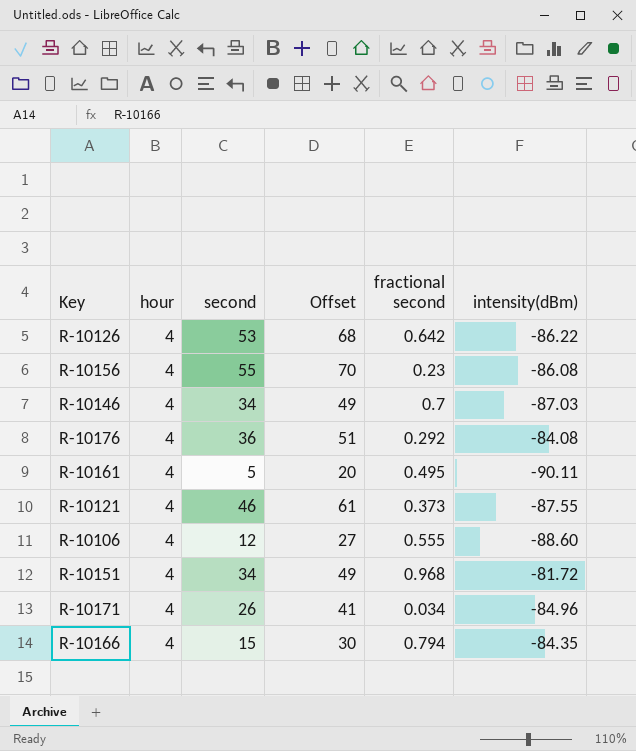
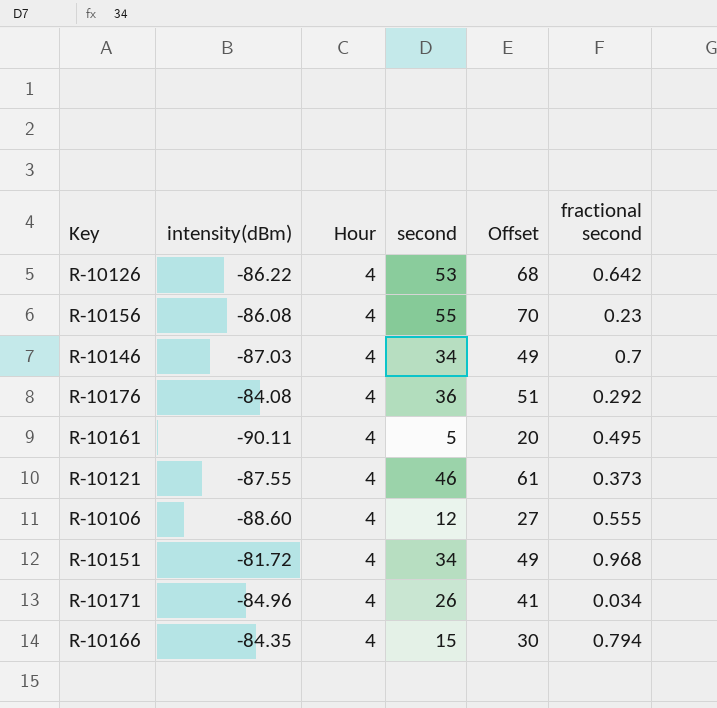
column intensity(dBm) | position: 6 -> 2
column name: hour -> Hour

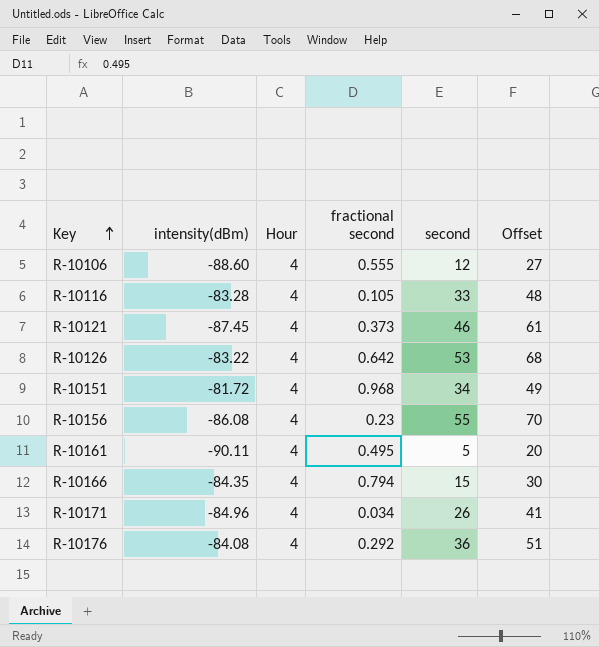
row order: none -> Key ascending
column fractional second | position: 6 -> 4
row R-10146: -87.03 | 4 | 34 | 49 | 0.7 -> none
row R-10116: none -> -83.28 | 4 | 0.105 | 33 | 48
R-10121 | intensity(dBm): -87.55 -> -87.45
R-10126 | intensity(dBm): -86.22 -> -83.22

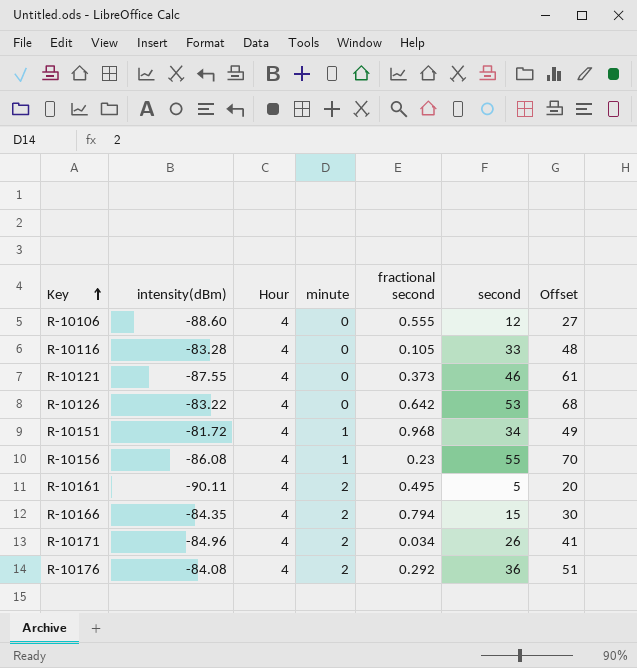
column minute | position: none -> 4
R-10121 | intensity(dBm): -87.45 -> -87.55

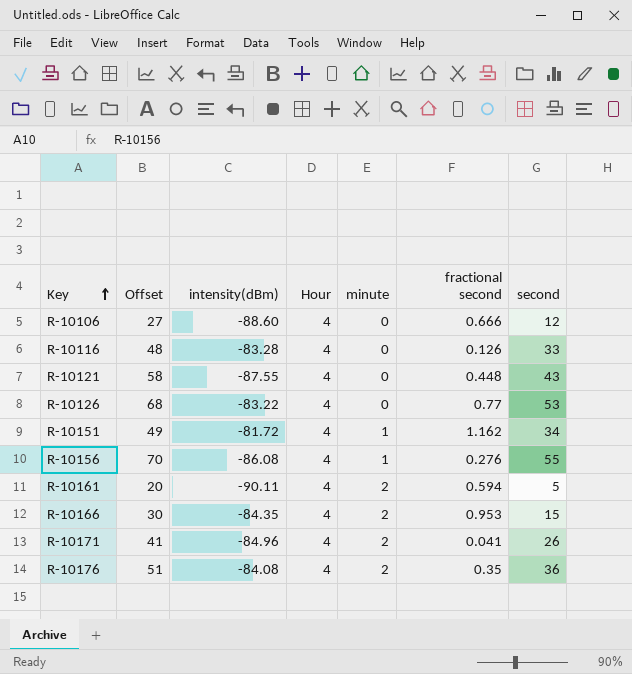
column Offset | position: 7 -> 2
R-10106 | fractional second: 0.555 -> 0.666
R-10116 | fractional second: 0.105 -> 0.126
R-10121 | Offset: 61 -> 58
R-10121 | fractional second: 0.373 -> 0.448
R-10121 | second: 46 -> 43
R-10126 | fractional second: 0.642 -> 0.77
R-10151 | fractional second: 0.968 -> 1.162
R-10156 | fractional second: 0.23 -> 0.276
R-10161 | fractional second: 0.495 -> 0.594
R-10166 | fractional second: 0.794 -> 0.953
R-10171 | fractional second: 0.034 -> 0.041
R-10176 | fractional second: 0.292 -> 0.35

